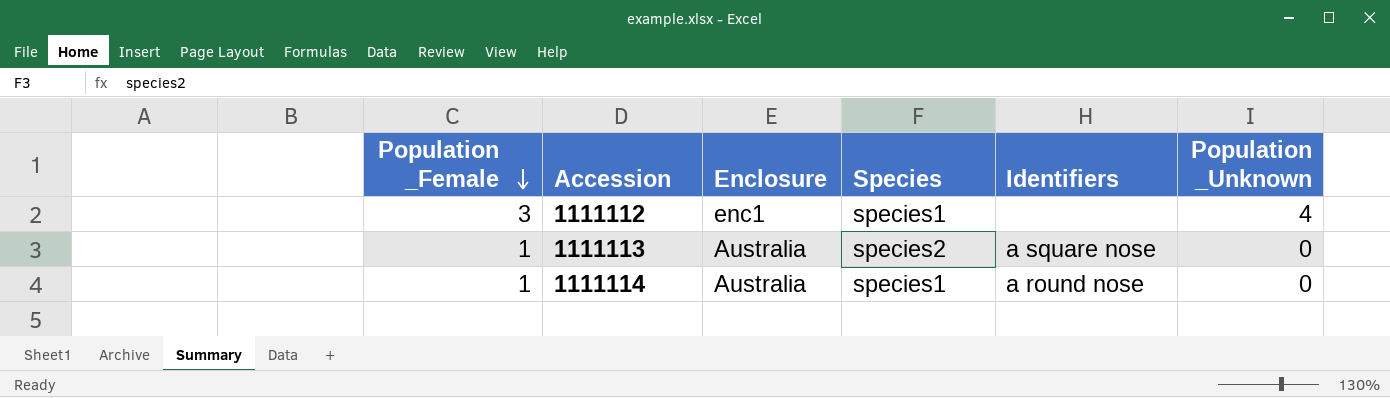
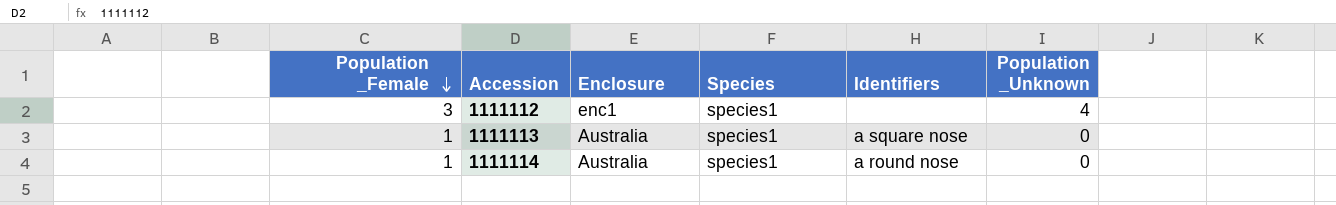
1111113 | Species: species2 -> species1

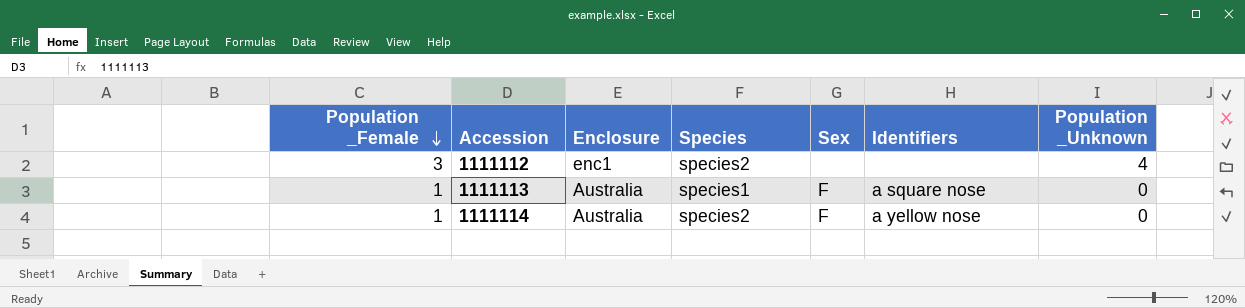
column Sex | position: none -> 5
1111112 | Species: species1 -> species2
1111114 | Species: species1 -> species2
1111114 | Identifiers: a round nose -> a yellow nose

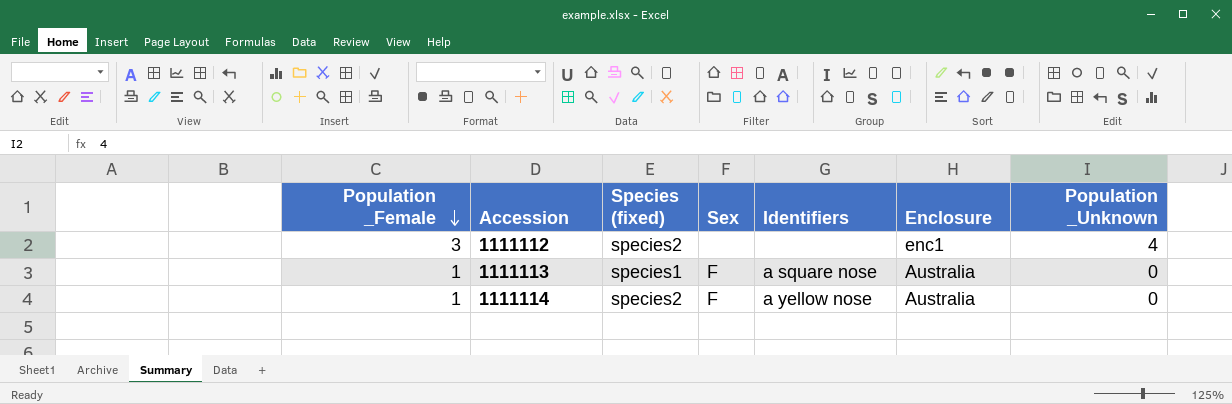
column name: Species -> Species (fixed)
column Enclosure | position: 3 -> 6

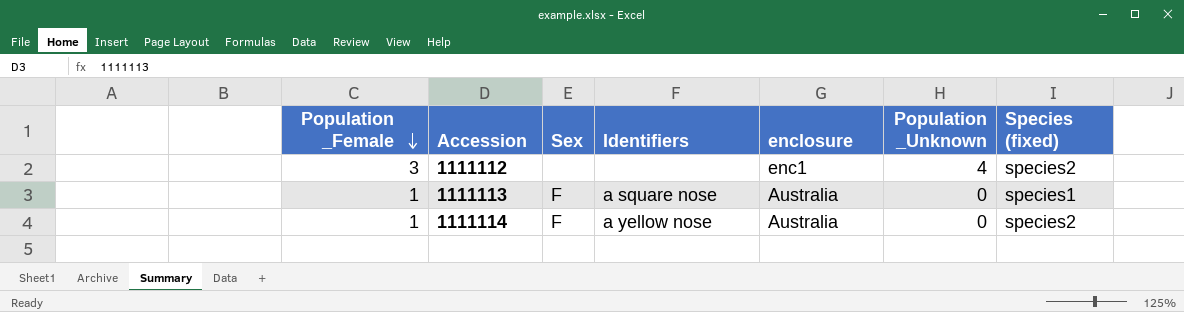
column name: Enclosure -> enclosure
column Species (fixed) | position: 3 -> 7

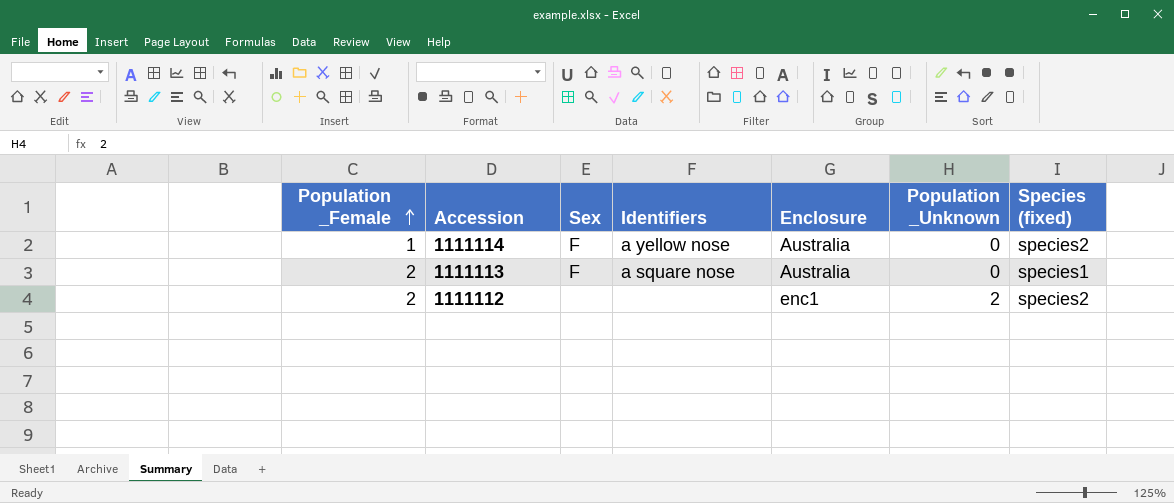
row order: Population _Female descending -> Population _Female ascending
column name: enclosure -> Enclosure
1111113 | Population _Female: 1 -> 2
1111112 | Population _Female: 3 -> 2
1111112 | Population _Unknown: 4 -> 2

